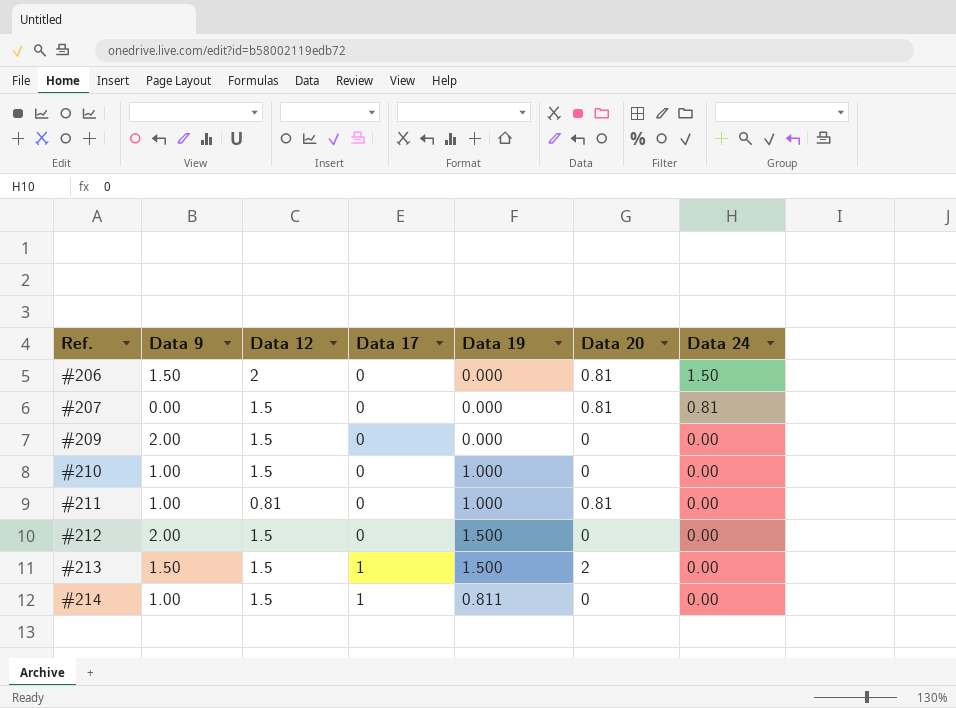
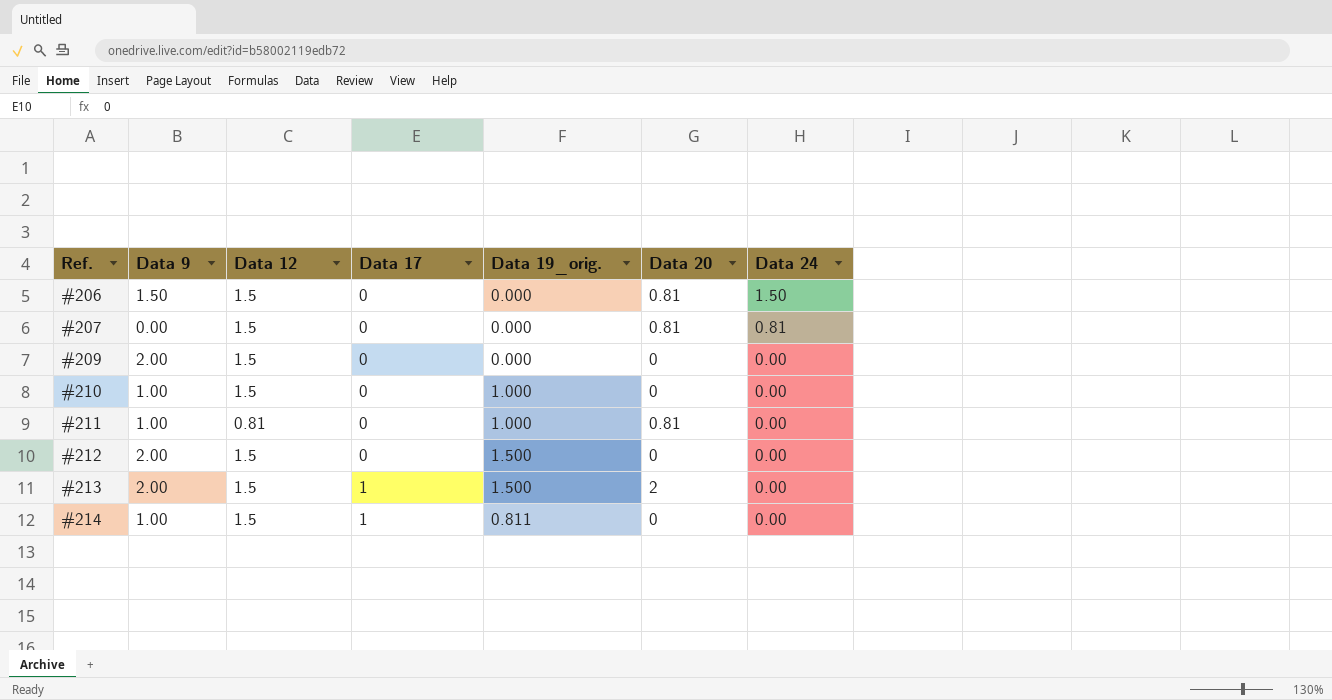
column name: Data 19 -> Data 19_orig.
#206 | Data 12: 2 -> 1.5
#213 | Data 9: 1.50 -> 2.00

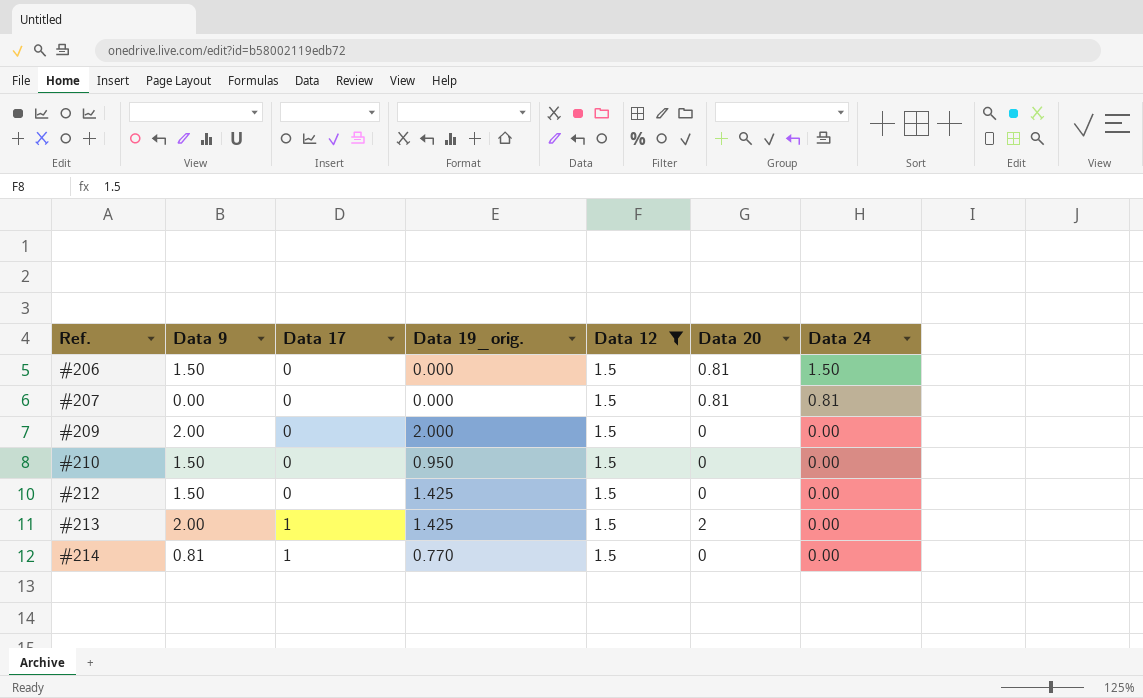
filter: none -> Data 12 = 1.5
column Data 12 | position: 3 -> 5
#209 | Data 19_orig.: 0.000 -> 2.000
#210 | Data 9: 1.00 -> 1.50
#210 | Data 19_orig.: 1.000 -> 0.950
#212 | Data 9: 2.00 -> 1.50
#212 | Data 19_orig.: 1.500 -> 1.425
#213 | Data 19_orig.: 1.500 -> 1.425
#214 | Data 9: 1.00 -> 0.81
#214 | Data 19_orig.: 0.811 -> 0.770

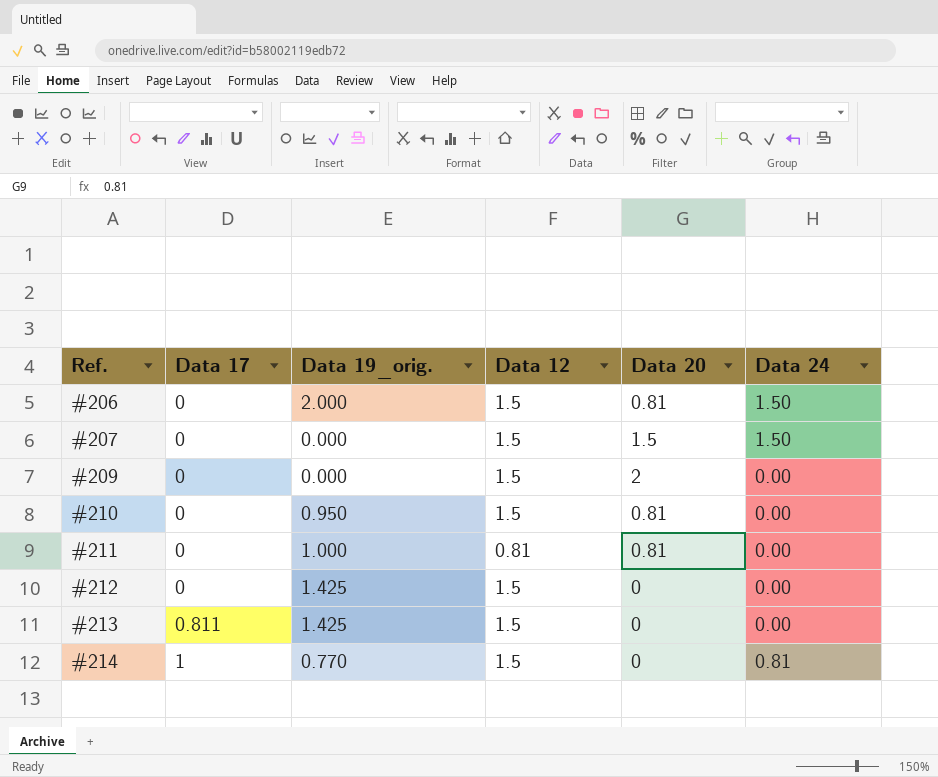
filter: Data 12 = 1.5 -> none
column Data 9 | position: 2 -> none
#206 | Data 19_orig.: 0.000 -> 2.000
#207 | Data 20: 0.81 -> 1.5
#207 | Data 24: 0.81 -> 1.50
#209 | Data 19_orig.: 2.000 -> 0.000
#209 | Data 20: 0 -> 2
#210 | Data 20: 0 -> 0.81
#213 | Data 17: 1 -> 0.811
#213 | Data 20: 2 -> 0
#214 | Data 24: 0.00 -> 0.81

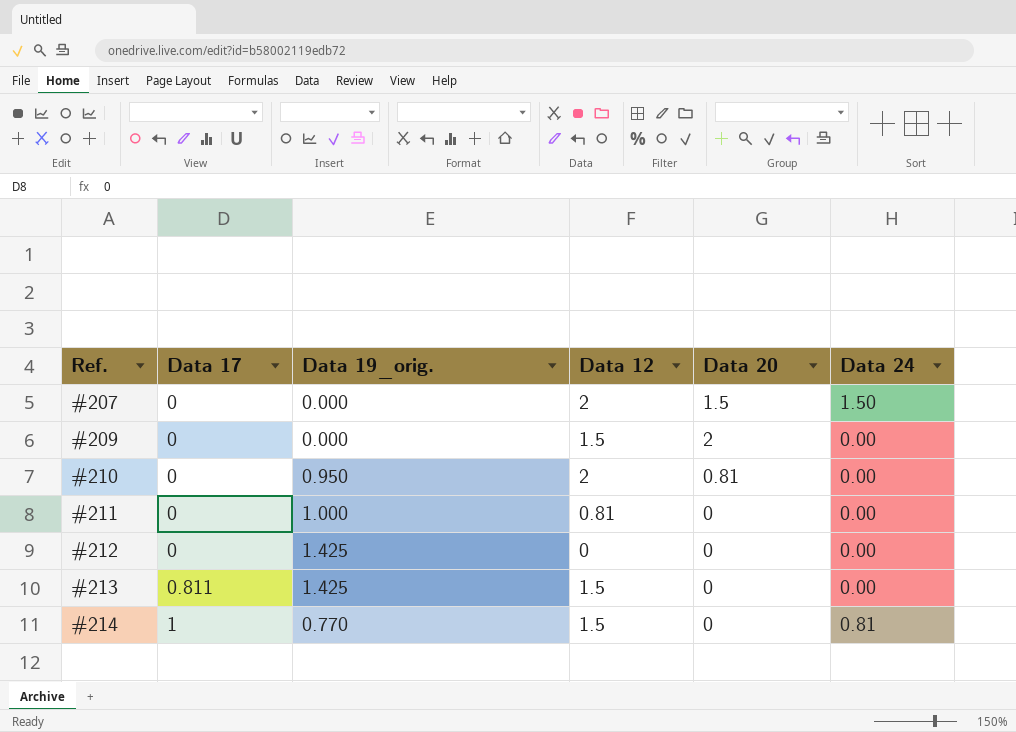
row #206: 0 | 2.000 | 1.5 | 0.81 | 1.50 -> none
#207 | Data 12: 1.5 -> 2
#210 | Data 12: 1.5 -> 2
#211 | Data 20: 0.81 -> 0
#212 | Data 12: 1.5 -> 0

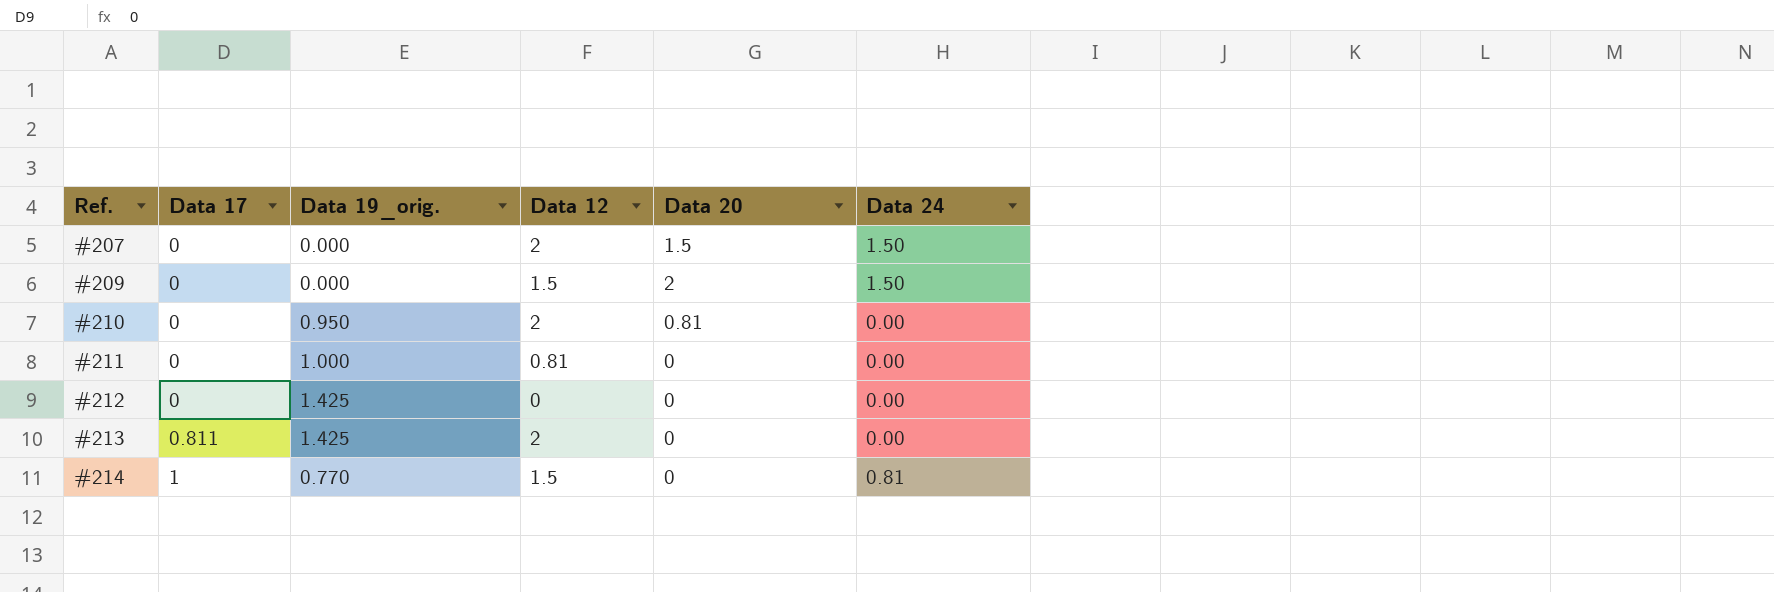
#209 | Data 24: 0.00 -> 1.50
#213 | Data 12: 1.5 -> 2

